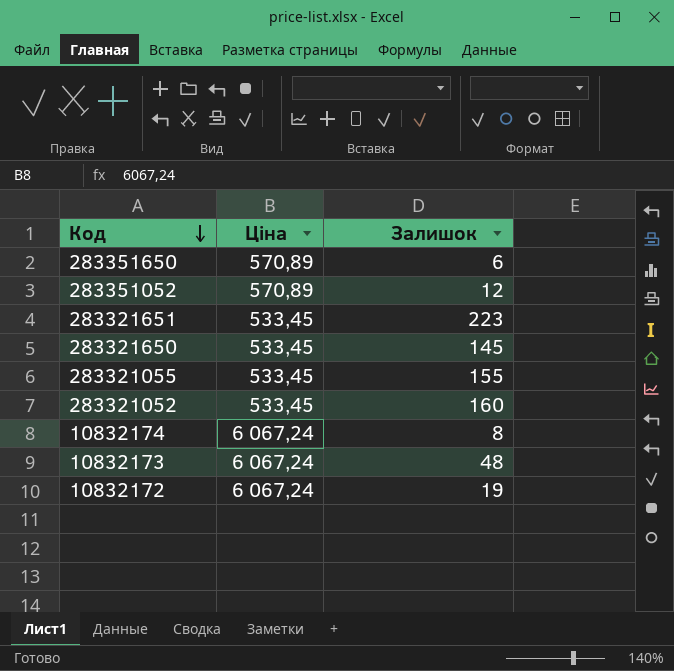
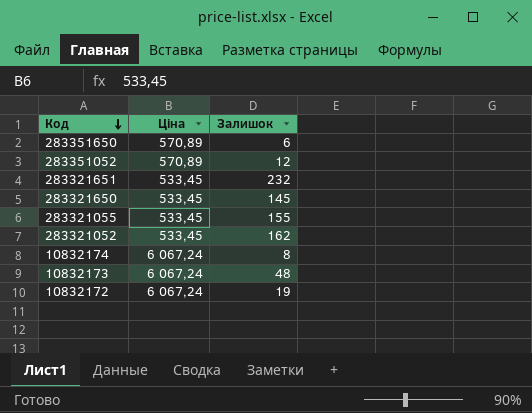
283321651 | Залишок: 223 -> 232
283321052 | Залишок: 160 -> 162

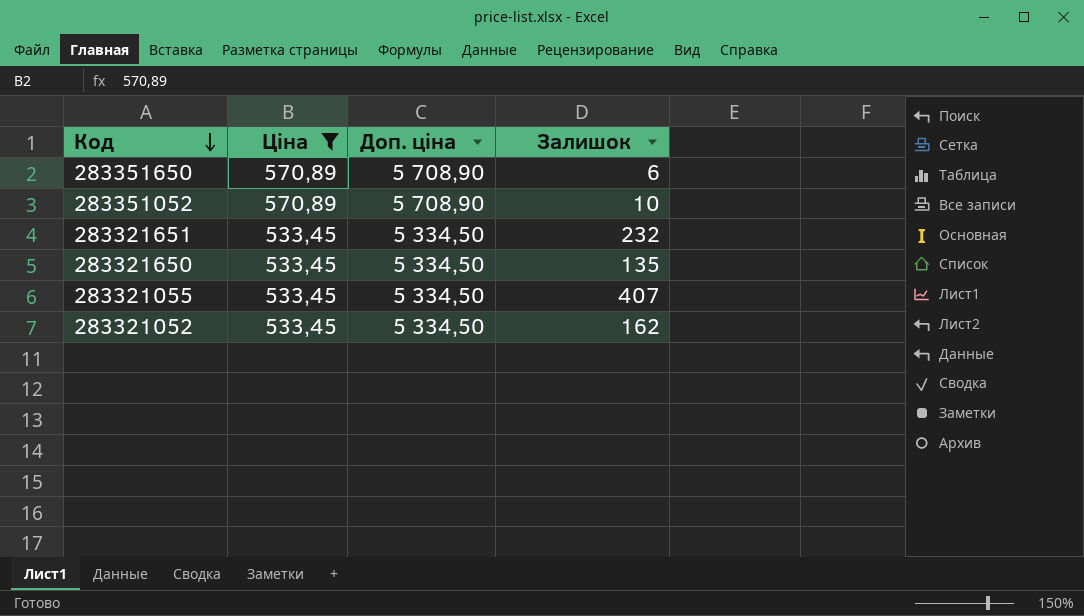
filter: none -> Ціна != 6 067,24
column Доп. ціна | position: none -> 3
283351052 | Залишок: 12 -> 10
283321650 | Залишок: 145 -> 135
283321055 | Залишок: 155 -> 407

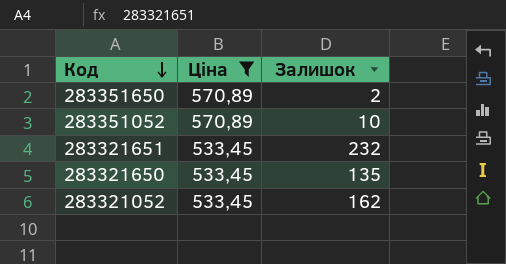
column Доп. ціна | position: 3 -> none
row 283321055: 533,45 | 5 334,50 | 407 -> none
283351650 | Залишок: 6 -> 2

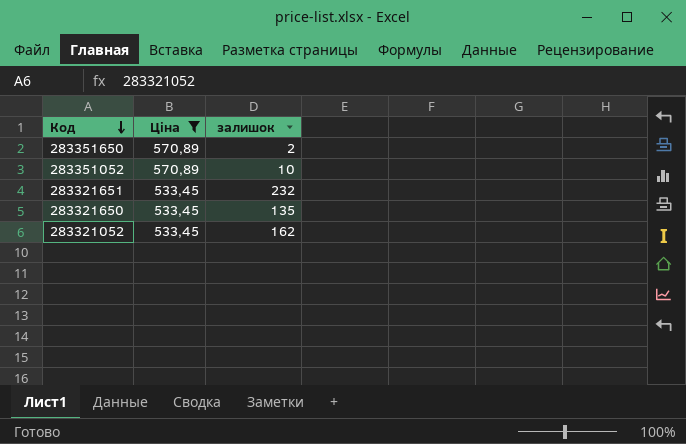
column name: Залишок -> залишок

